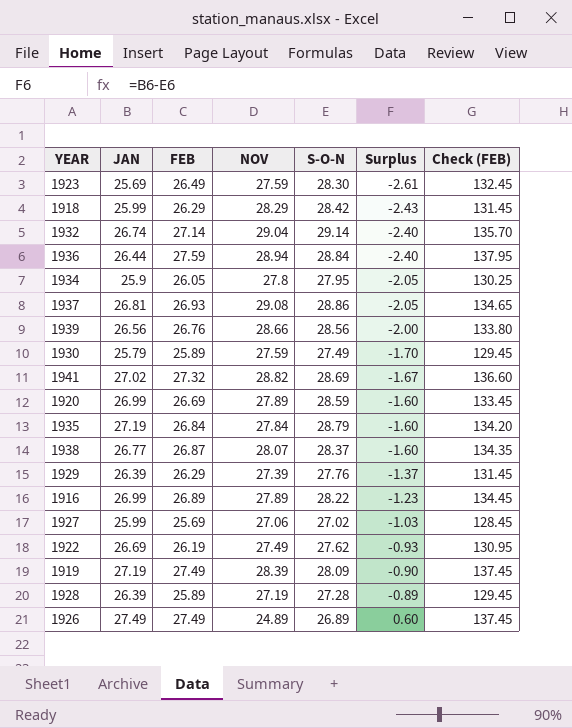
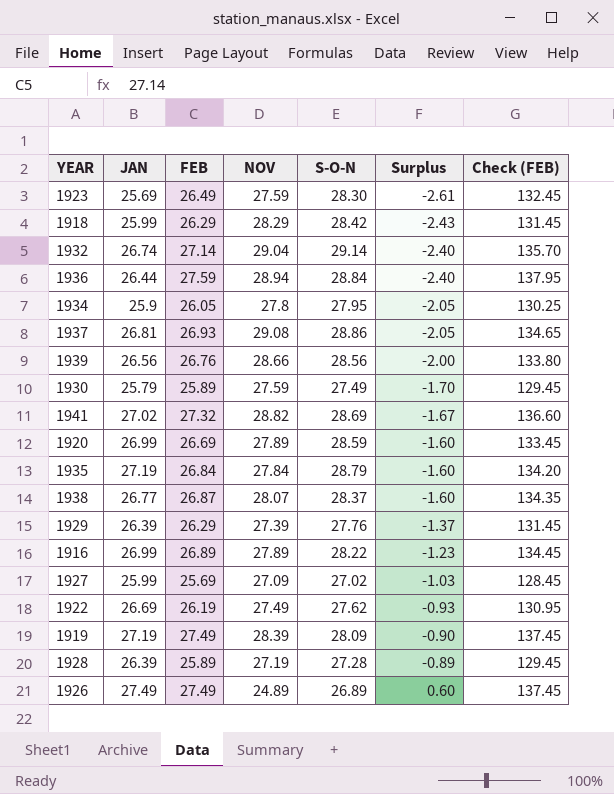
1927 | NOV: 27.06 -> 27.09

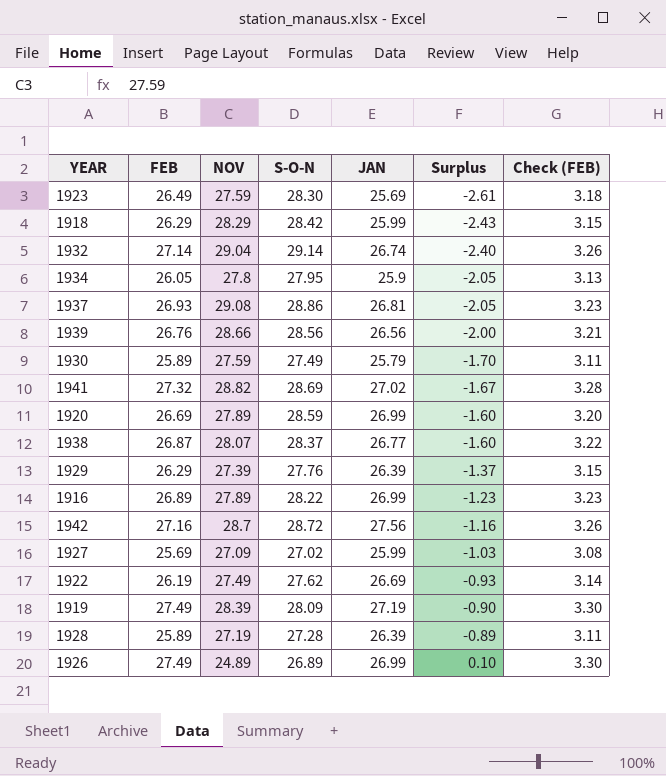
column JAN | position: 2 -> 5
column Check (FEB) | formula: [FEB] * 5 -> [FEB] * 0.12
row 1936: 26.44 | 27.59 | 28.94 | 28.84 | -2.40 | 137.95 -> none
row 1935: 27.19 | 26.84 | 27.84 | 28.79 | -1.60 | 134.20 -> none
row 1942: none -> 27.16 | 28.7 | 28.72 | 27.56 | -1.16 | 3.26
1926 | JAN: 27.49 -> 26.99
1926 | Surplus: 0.60 -> 0.10

